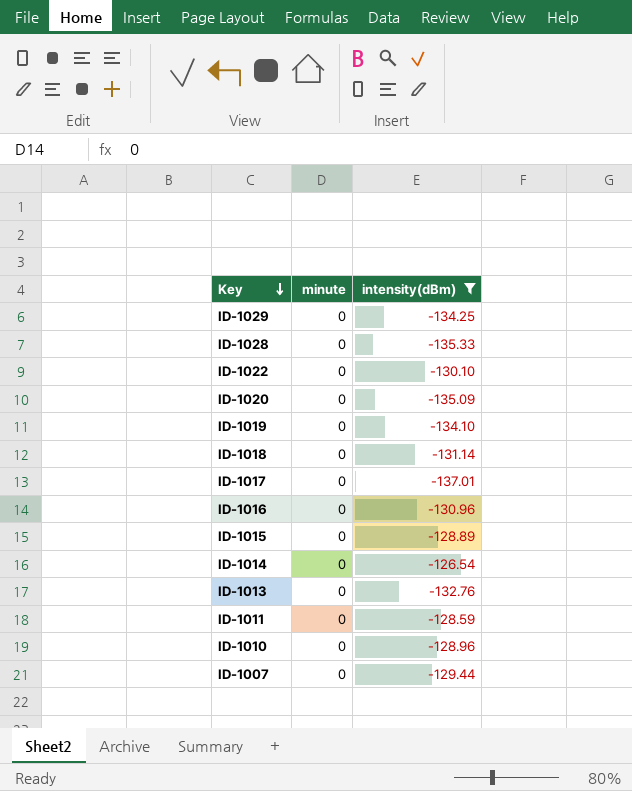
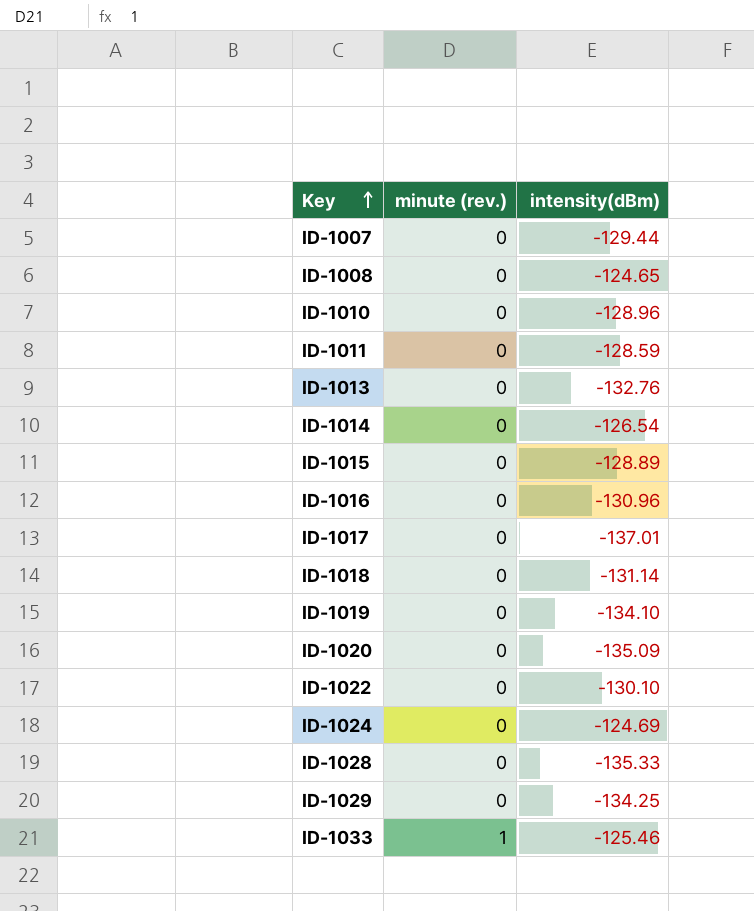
filter: intensity(dBm) <= -126.54 -> none
row order: Key descending -> Key ascending
column name: minute -> minute (rev.)

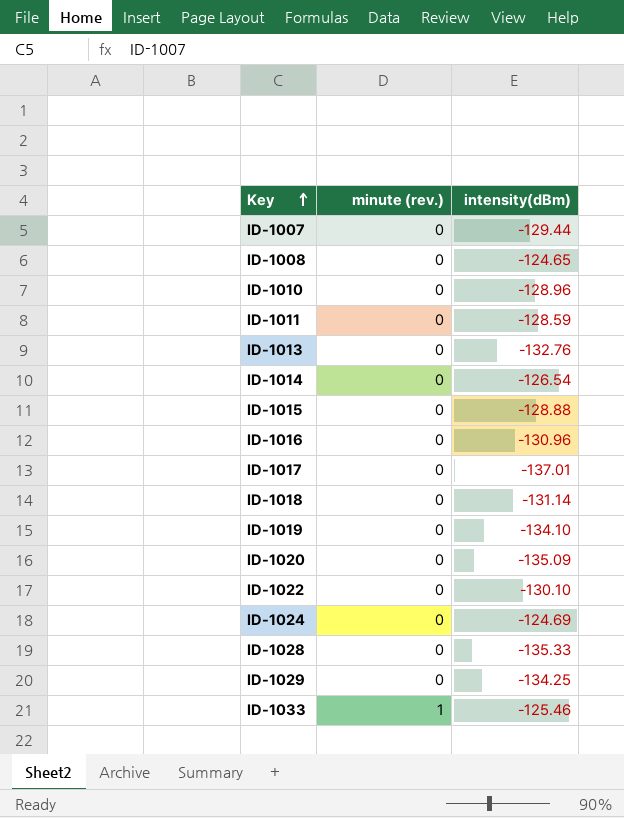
ID-1015 | intensity(dBm): -128.89 -> -128.88

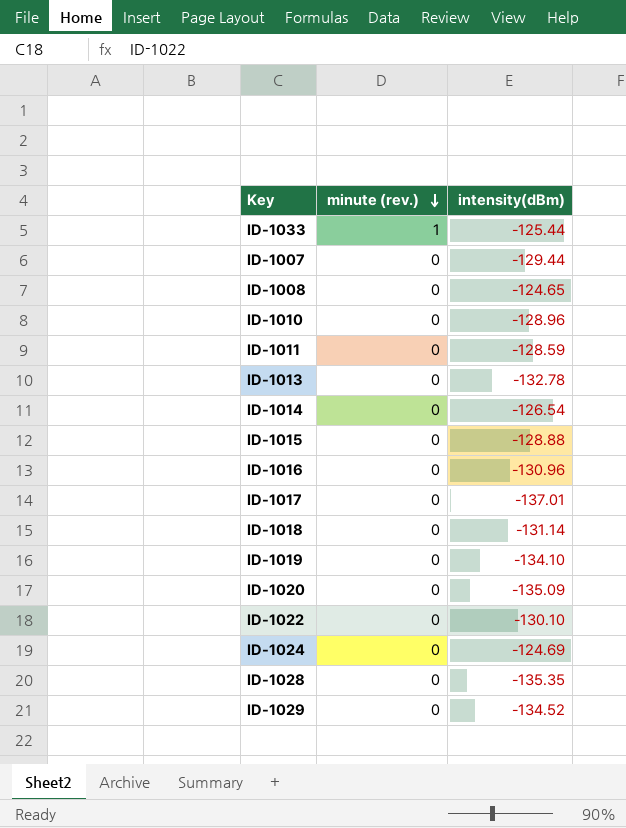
row order: Key ascending -> minute (rev.) descending
ID-1033 | intensity(dBm): -125.46 -> -125.44
ID-1013 | intensity(dBm): -132.76 -> -132.78
ID-1028 | intensity(dBm): -135.33 -> -135.35
ID-1029 | intensity(dBm): -134.25 -> -134.52

